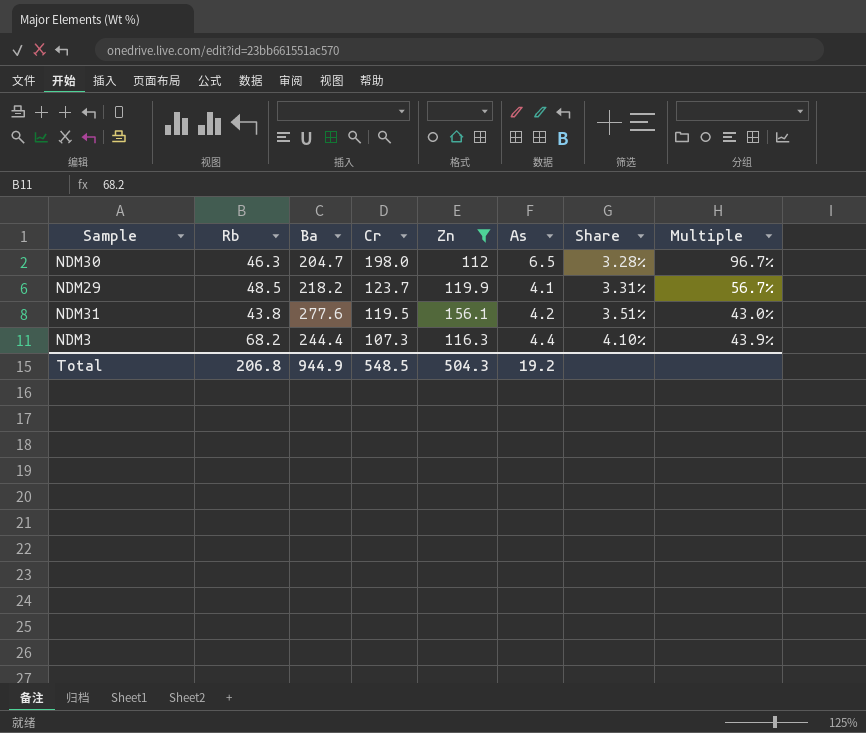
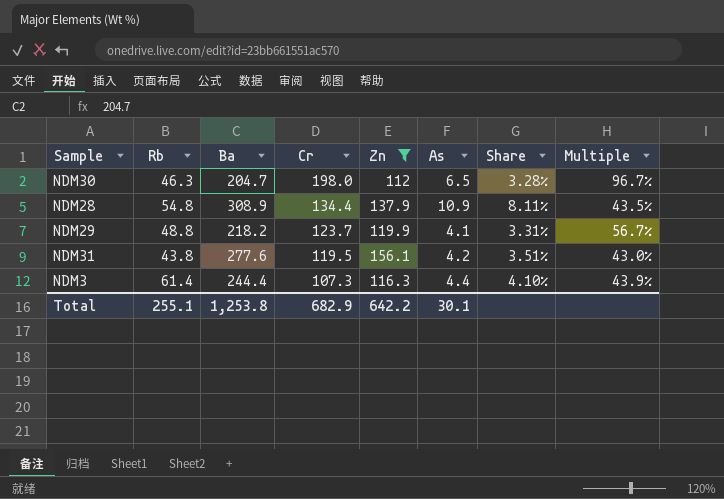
row NDM28: none -> 54.8 | 308.9 | 134.4 | 137.9 | 10.9 | 8.11% | 43.5%
NDM29 | Rb: 48.5 -> 48.8
NDM3 | Rb: 68.2 -> 61.4
Total | Rb: 206.8 -> 255.1
Total | Ba: 944.9 -> 1,253.8
Total | Cr: 548.5 -> 682.9
Total | Zn: 504.3 -> 642.2
Total | As: 19.2 -> 30.1

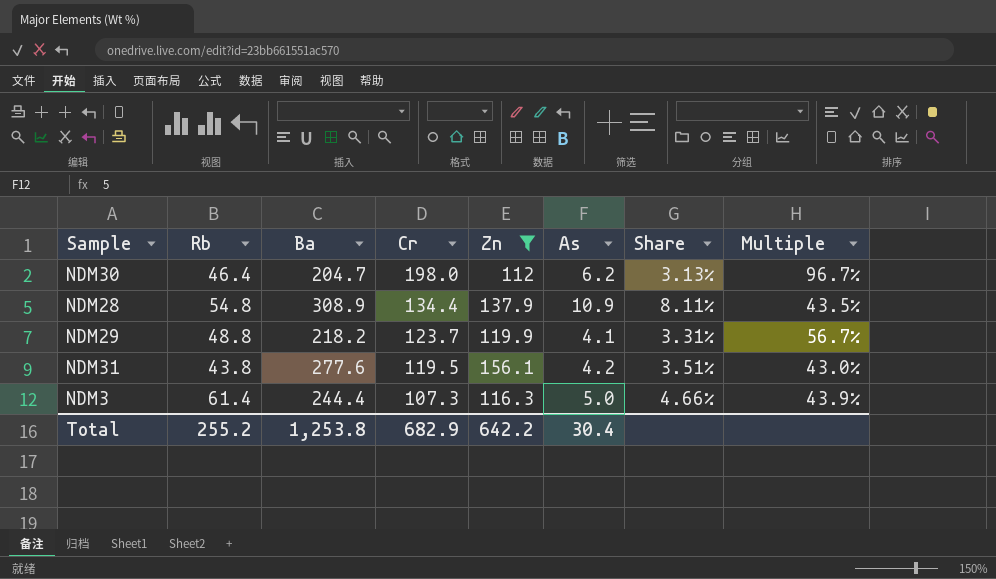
NDM30 | Rb: 46.3 -> 46.4
NDM30 | As: 6.5 -> 6.2
NDM30 | Share: 3.28% -> 3.13%
NDM3 | As: 4.4 -> 5.0
NDM3 | Share: 4.10% -> 4.66%
Total | Rb: 255.1 -> 255.2
Total | As: 30.1 -> 30.4

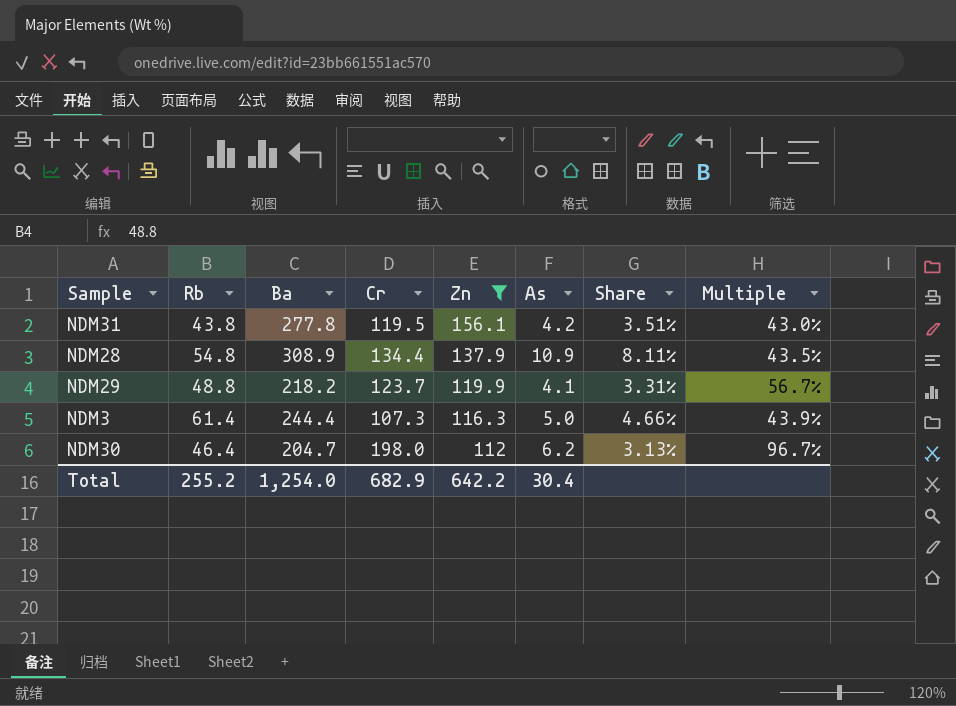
row order: Cr descending -> Zn descending
NDM31 | Ba: 277.6 -> 277.8
Total | Ba: 1,253.8 -> 1,254.0

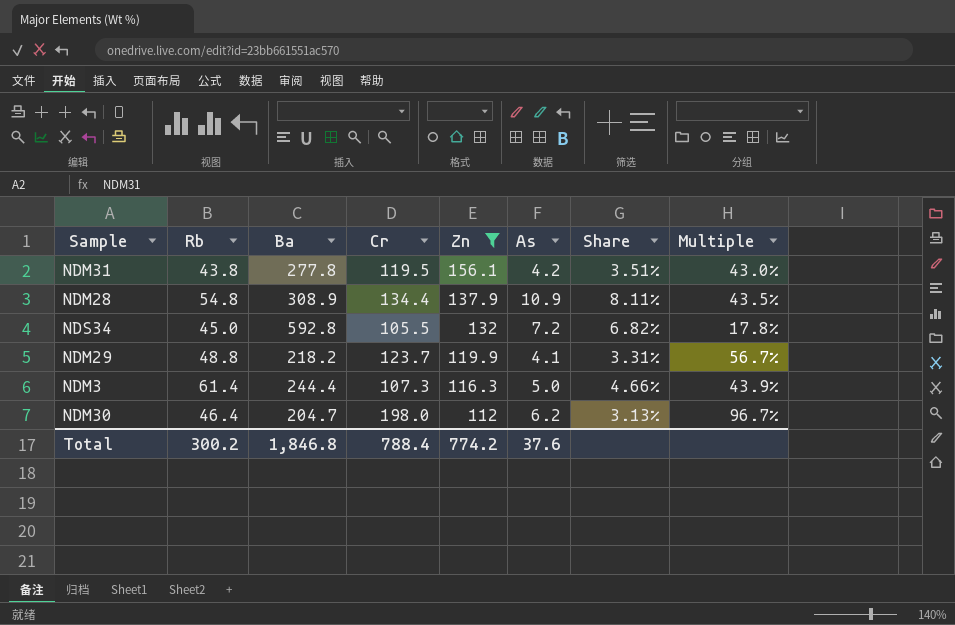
row NDS34: none -> 45.0 | 592.8 | 105.5 | 132 | 7.2 | 6.82% | 17.8%
Total | Rb: 255.2 -> 300.2
Total | Ba: 1,254.0 -> 1,846.8
Total | Cr: 682.9 -> 788.4
Total | Zn: 642.2 -> 774.2
Total | As: 30.4 -> 37.6

